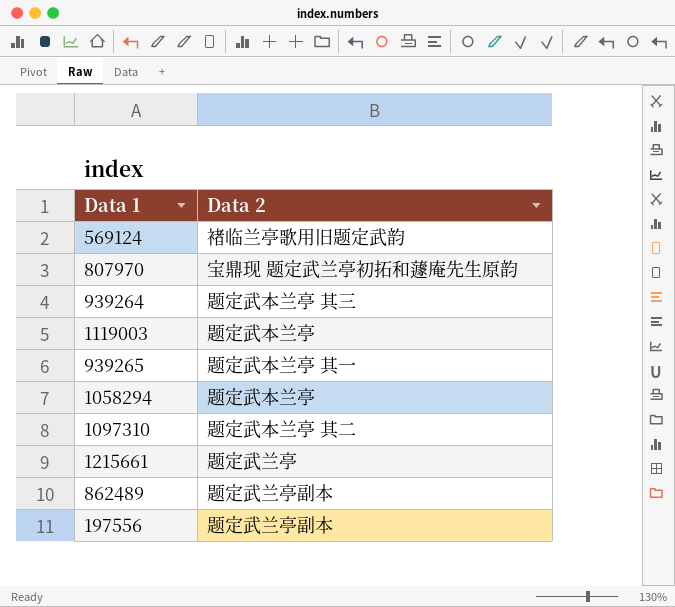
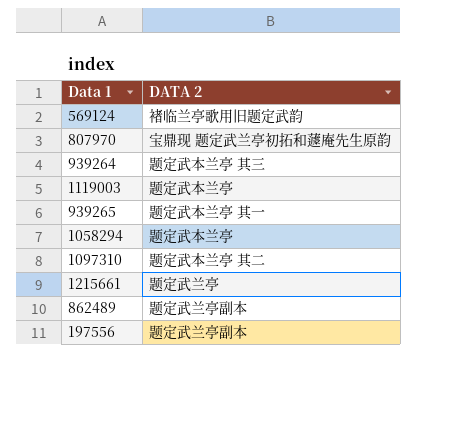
column name: Data 2 -> DATA 2

